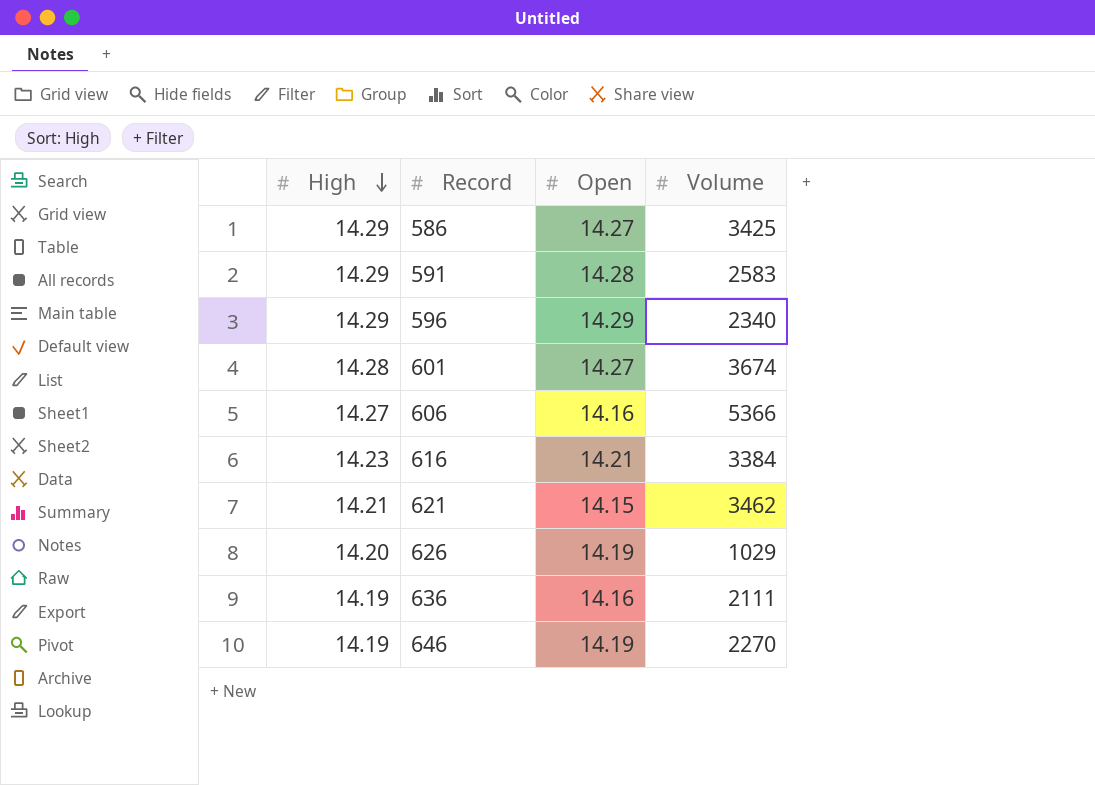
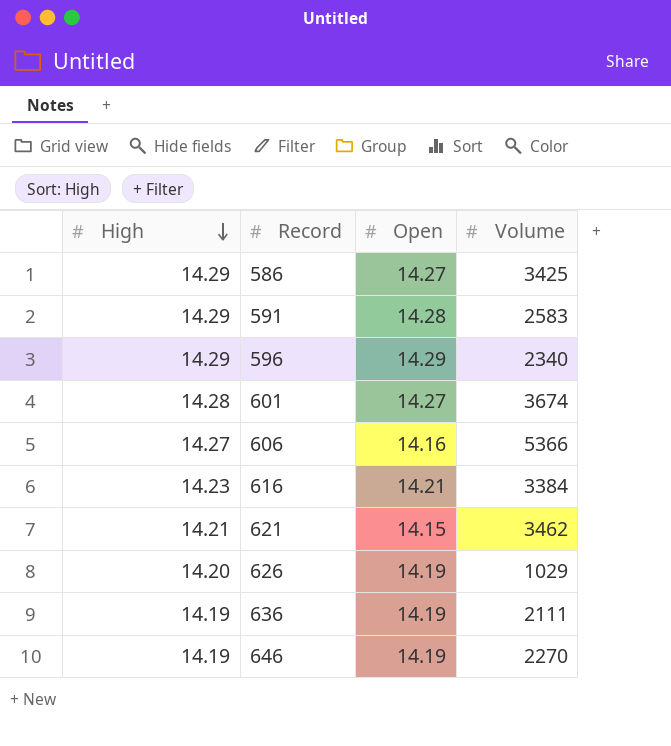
636 | Open: 14.16 -> 14.19

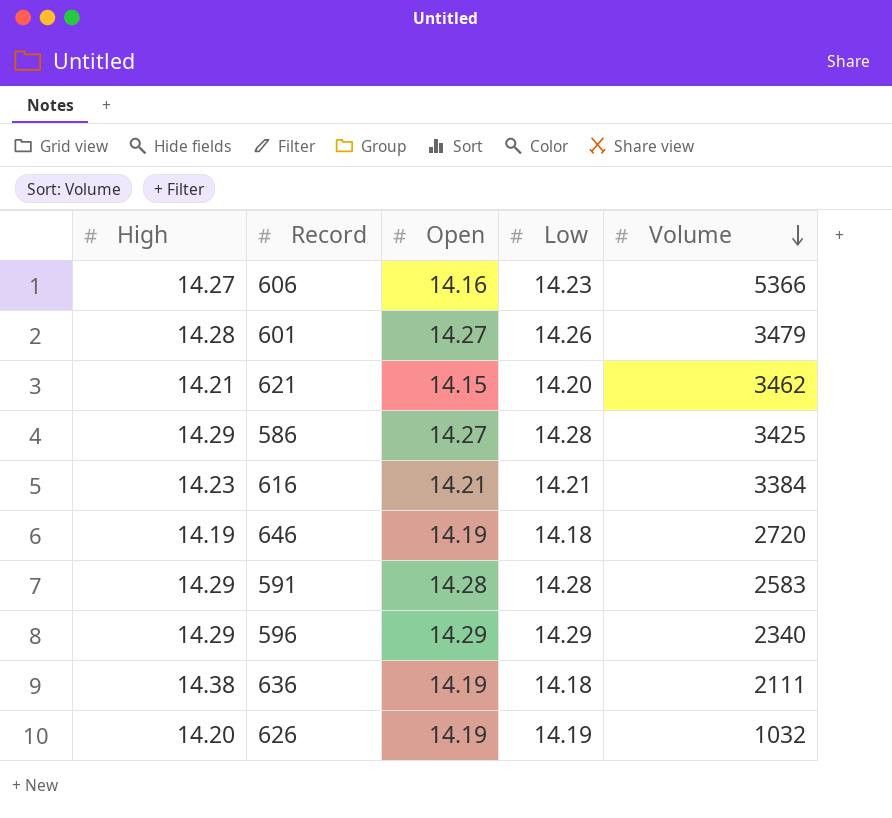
row order: High descending -> Volume descending
column Low | position: none -> 4
601 | Volume: 3674 -> 3479
646 | Volume: 2270 -> 2720
636 | High: 14.19 -> 14.38
626 | Volume: 1029 -> 1032

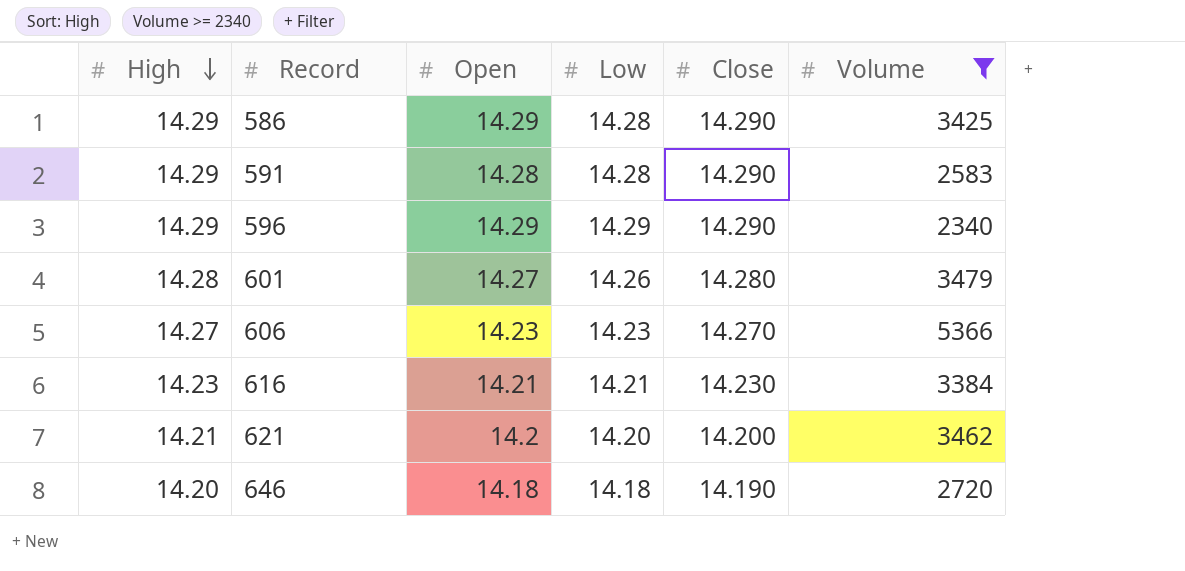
filter: none -> Volume >= 2340
row order: Volume descending -> High descending
column Close | position: none -> 5
586 | Open: 14.27 -> 14.29
606 | Open: 14.16 -> 14.23
621 | Open: 14.15 -> 14.2
646 | High: 14.19 -> 14.20
646 | Open: 14.19 -> 14.18

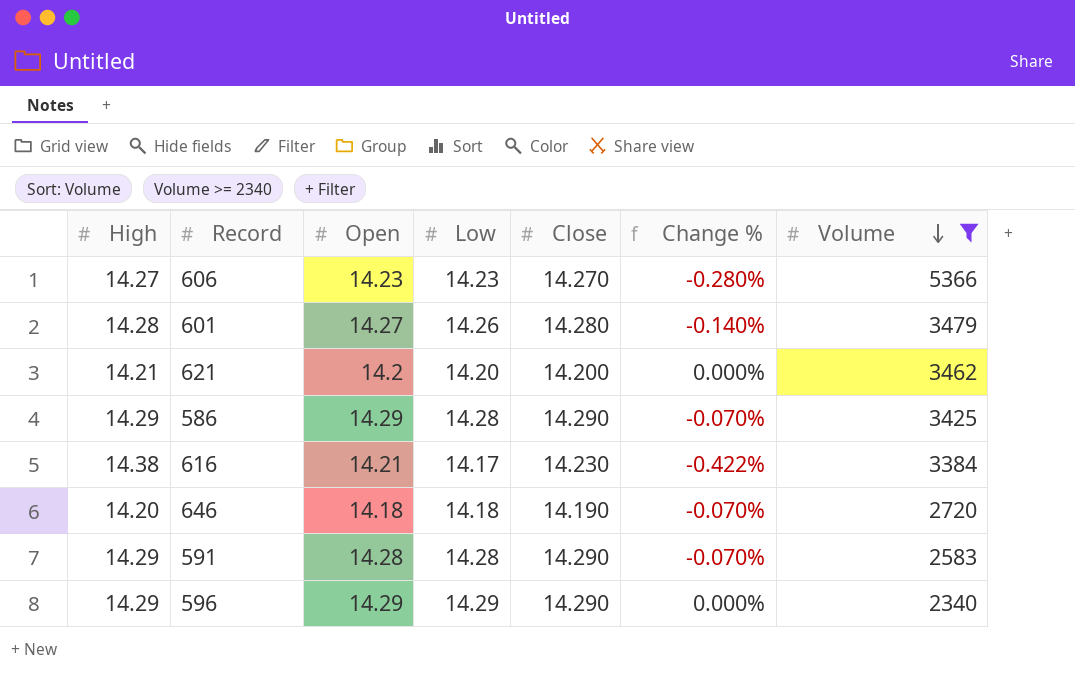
row order: High descending -> Volume descending
column Change % | formula: none -> ([Low] - [Close]) / [Close]
616 | High: 14.23 -> 14.38
616 | Low: 14.21 -> 14.17

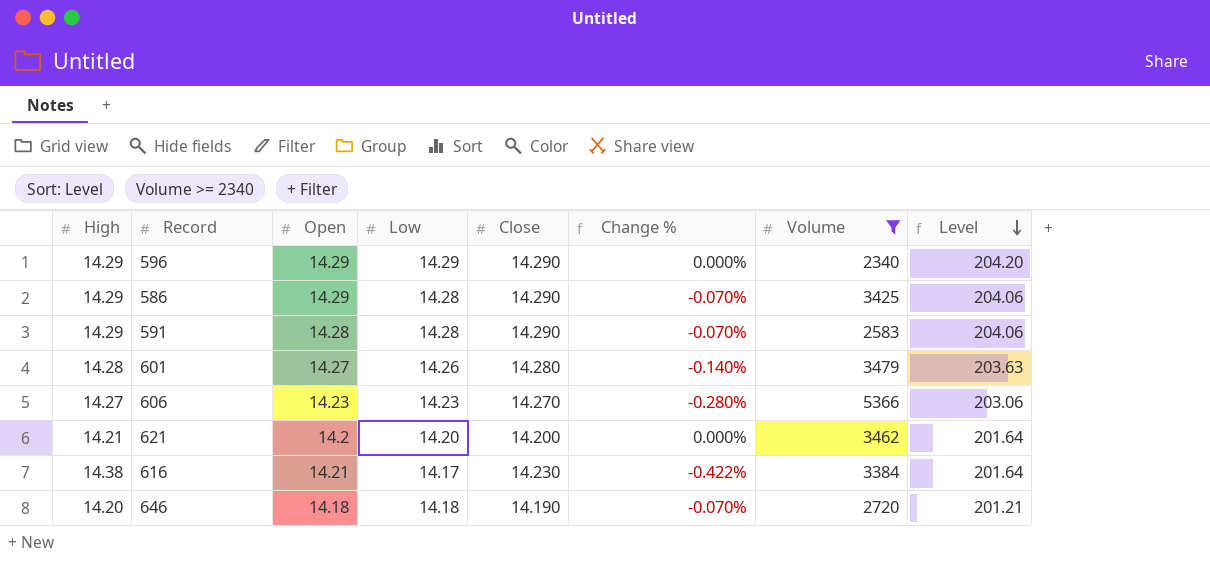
row order: Volume descending -> Level descending
column Level | formula: none -> [Low] * [Close]

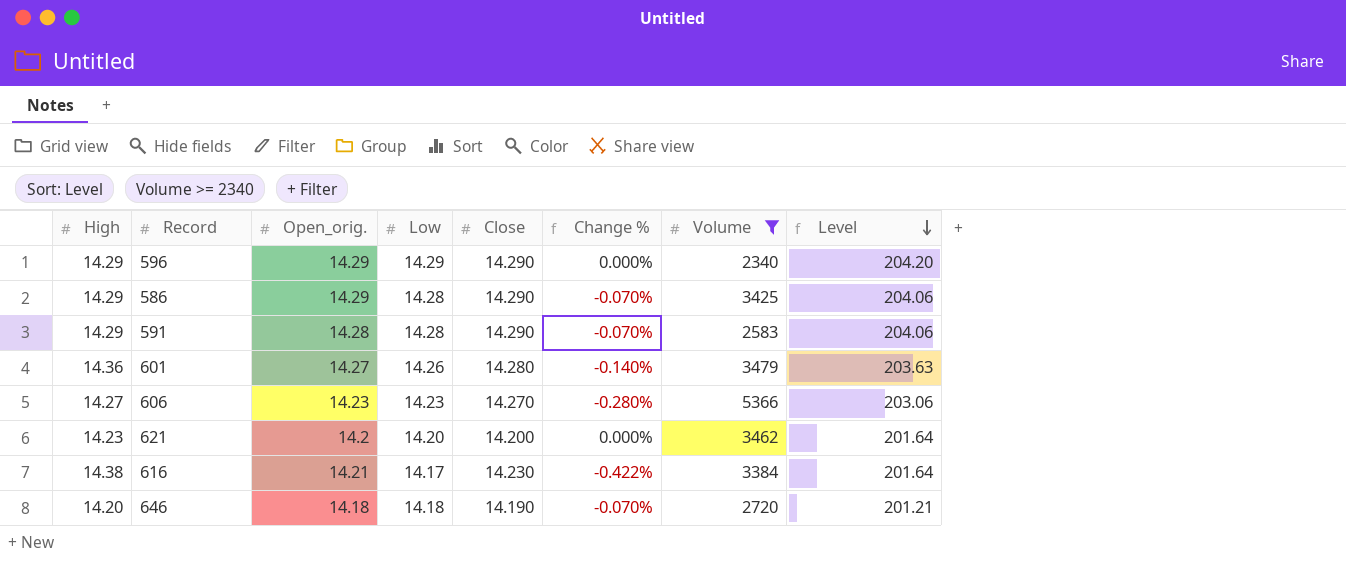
column name: Open -> Open_orig.
601 | High: 14.28 -> 14.36
621 | High: 14.21 -> 14.23

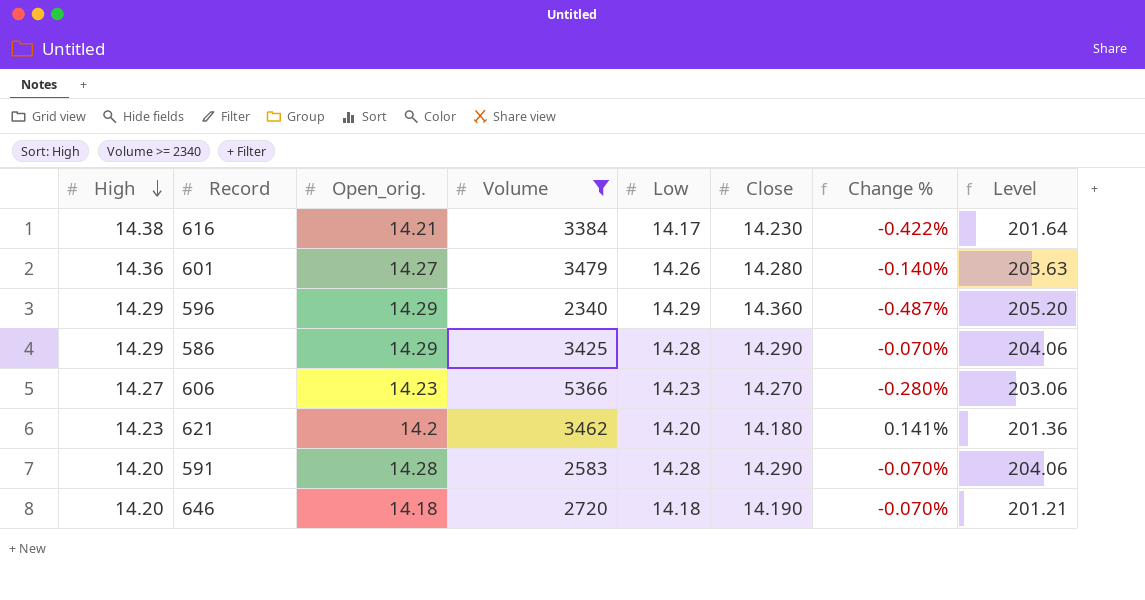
row order: Level descending -> High descending
column Volume | position: 7 -> 4
596 | Close: 14.290 -> 14.360
596 | Change %: 0.000% -> -0.487%
596 | Level: 204.20 -> 205.20
621 | Close: 14.200 -> 14.180
621 | Change %: 0.000% -> 0.141%
621 | Level: 201.64 -> 201.36
591 | High: 14.29 -> 14.20

